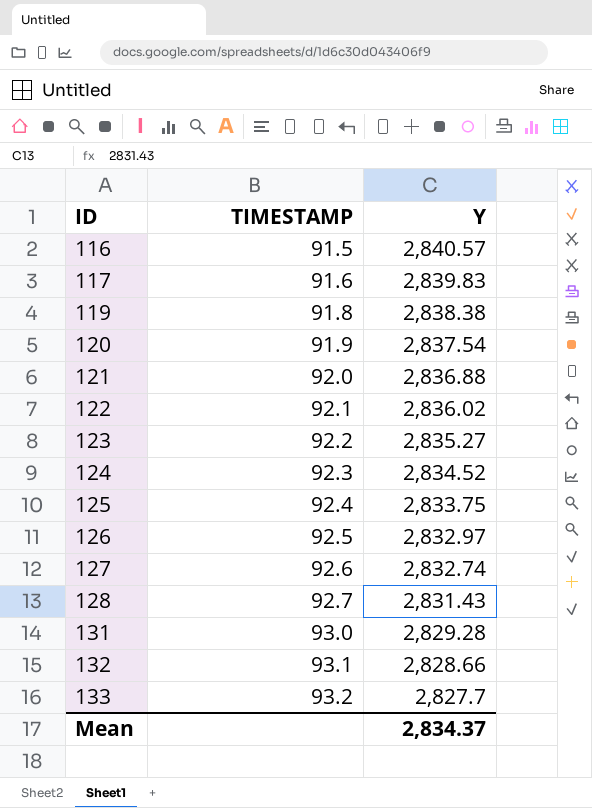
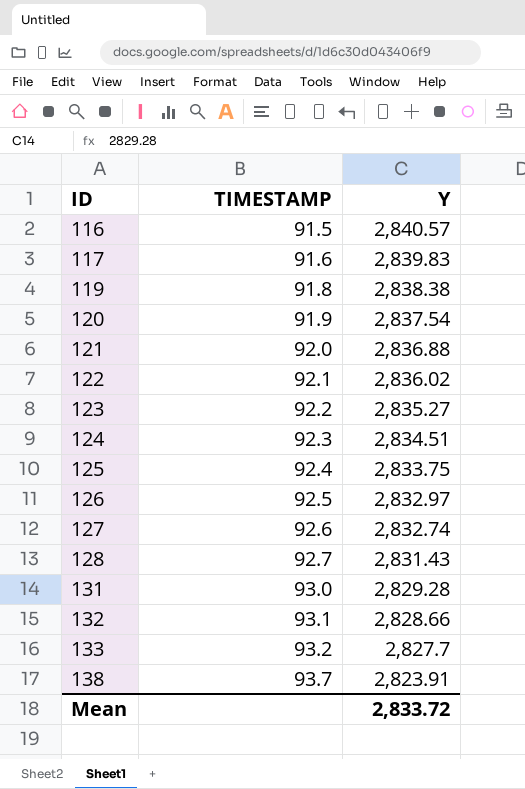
124 | Y: 2,834.52 -> 2,834.51
row 138: none -> 93.7 | 2,823.91
Mean | Y: 2,834.37 -> 2,833.72

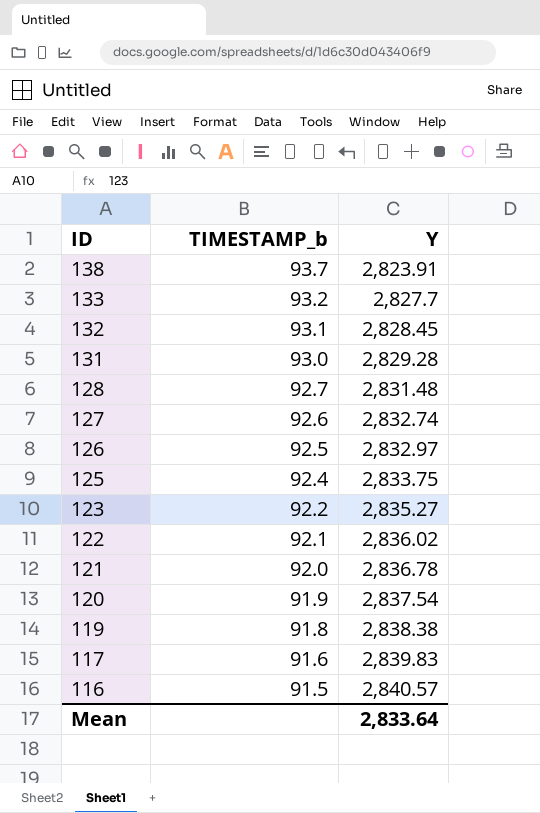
row order: ID ascending -> ID descending
column name: TIMESTAMP -> TIMESTAMP_b
row 124: 92.3 | 2,834.51 -> none
132 | Y: 2,828.66 -> 2,828.45
128 | Y: 2,831.43 -> 2,831.48
121 | Y: 2,836.88 -> 2,836.78
Mean | Y: 2,833.72 -> 2,833.64

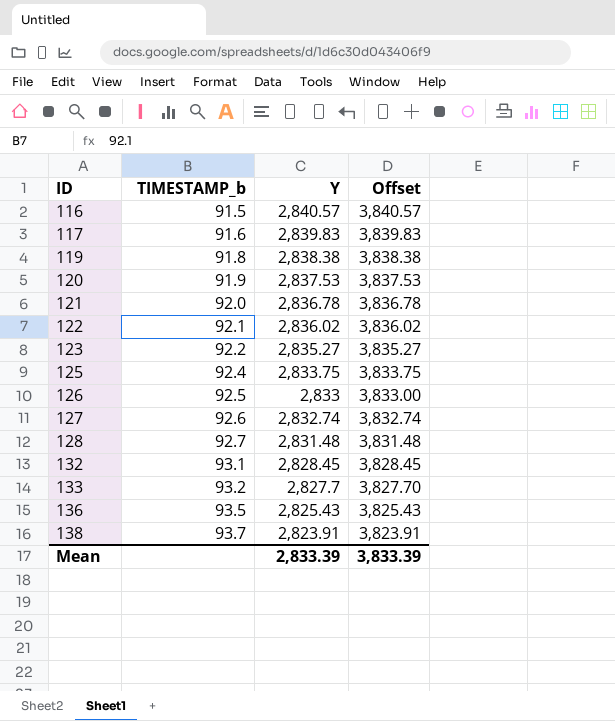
row order: ID descending -> ID ascending
column Offset | formula: none -> [Y] + 1000
row 131: 93.0 | 2,829.28 -> none
120 | Y: 2,837.54 -> 2,837.53
126 | Y: 2,832.97 -> 2,833
row 136: none -> 93.5 | 2,825.43 | 3,825.43
Mean | Y: 2,833.64 -> 2,833.39

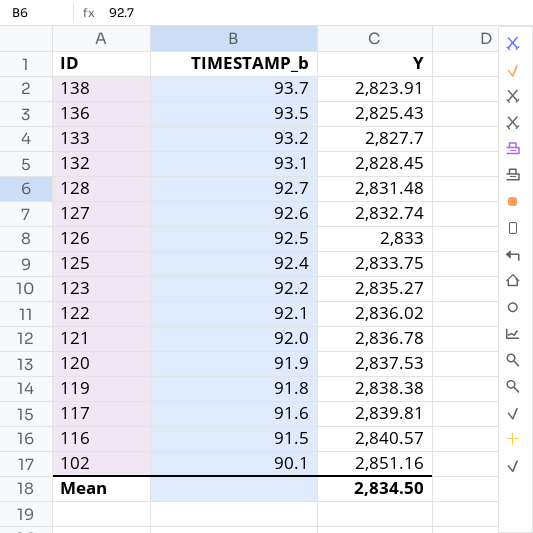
row order: ID ascending -> ID descending
column Offset | formula: [Y] + 1000 -> none
117 | Y: 2,839.83 -> 2,839.81
row 102: none -> 90.1 | 2,851.16
Mean | Y: 2,833.39 -> 2,834.50

